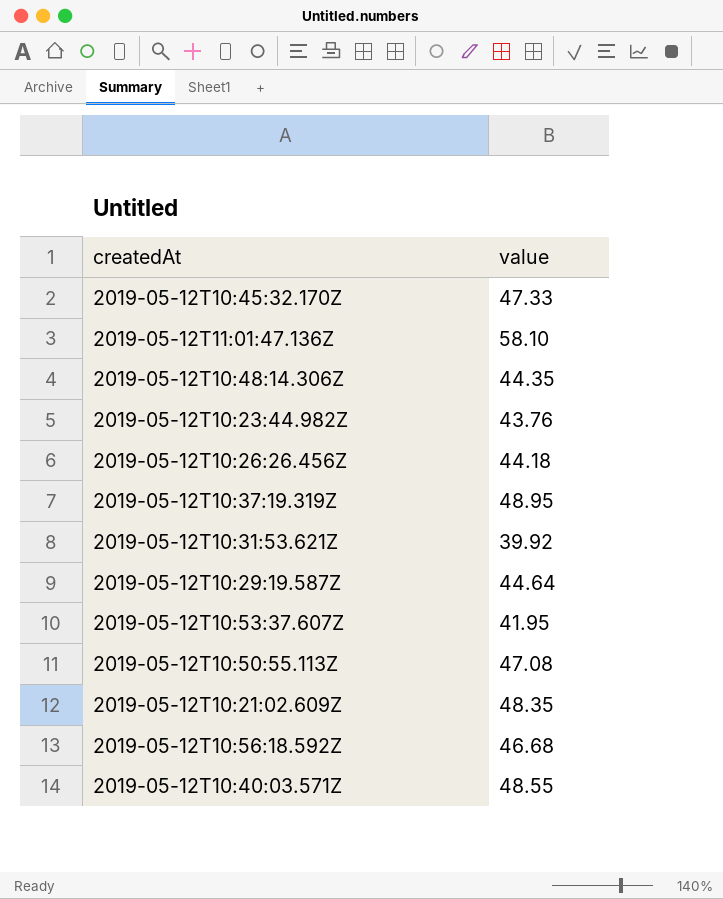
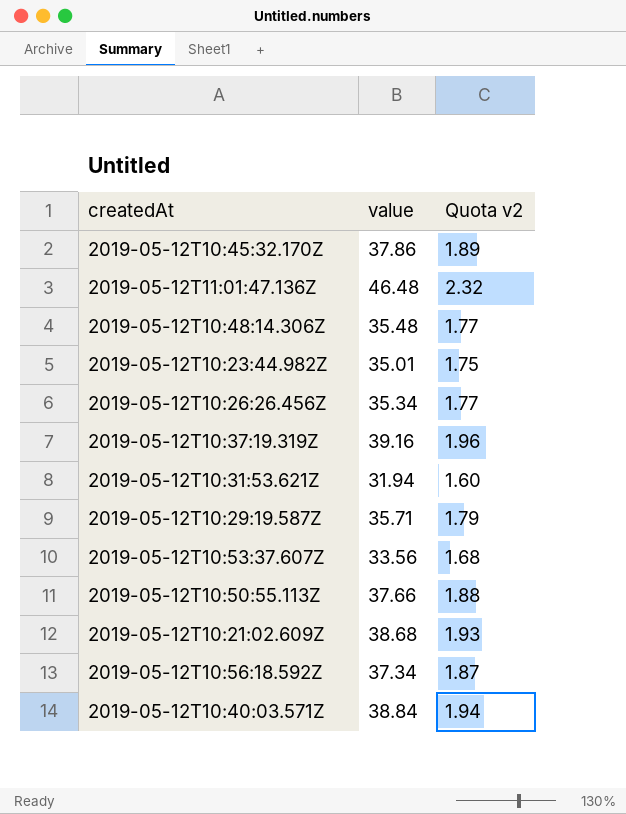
column Quota v2 | formula: none -> [value] * 0.05
2019-05-12T10:45:32.170Z | value: 47.33 -> 37.86
2019-05-12T11:01:47.136Z | value: 58.10 -> 46.48
2019-05-12T10:48:14.306Z | value: 44.35 -> 35.48
2019-05-12T10:23:44.982Z | value: 43.76 -> 35.01
2019-05-12T10:26:26.456Z | value: 44.18 -> 35.34
2019-05-12T10:37:19.319Z | value: 48.95 -> 39.16
2019-05-12T10:31:53.621Z | value: 39.92 -> 31.94
2019-05-12T10:29:19.587Z | value: 44.64 -> 35.71
2019-05-12T10:53:37.607Z | value: 41.95 -> 33.56
2019-05-12T10:50:55.113Z | value: 47.08 -> 37.66
2019-05-12T10:21:02.609Z | value: 48.35 -> 38.68
2019-05-12T10:56:18.592Z | value: 46.68 -> 37.34
2019-05-12T10:40:03.571Z | value: 48.55 -> 38.84

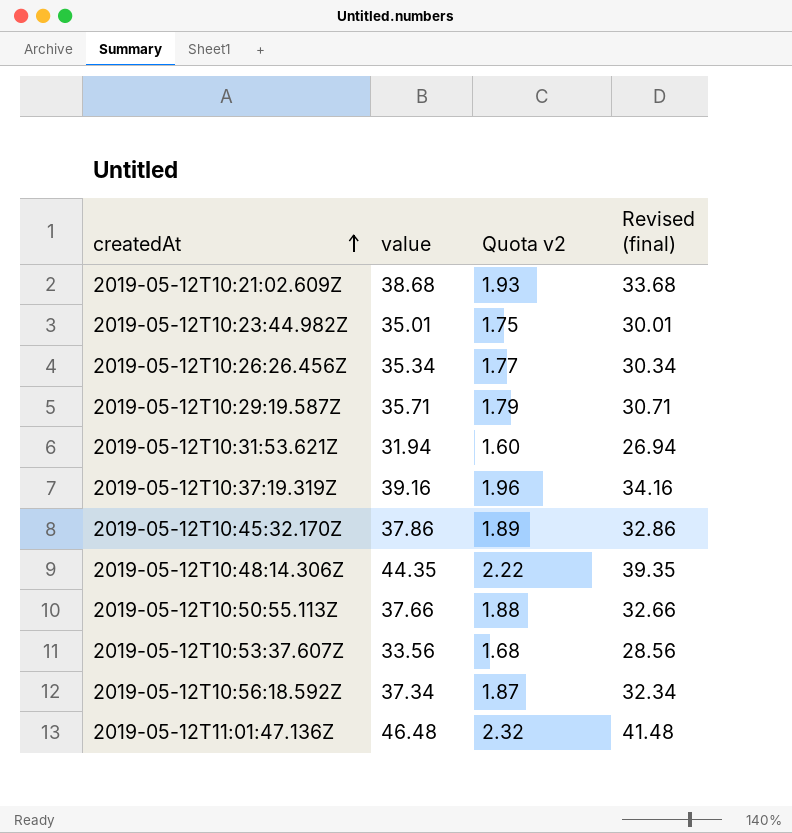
row order: none -> createdAt ascending
column Revised (final) | formula: none -> [value] - 5
row 2019-05-12T10:40:03.571Z: 38.84 | 1.94 -> none
2019-05-12T10:48:14.306Z | value: 35.48 -> 44.35
2019-05-12T10:48:14.306Z | Quota v2: 1.77 -> 2.22

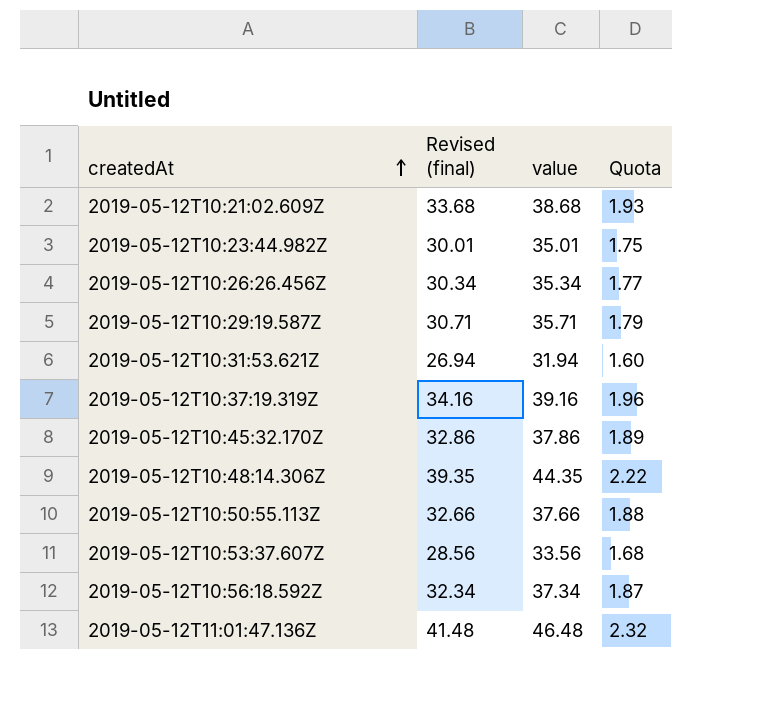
column Revised (final) | position: 4 -> 2
column name: Quota v2 -> Quota

